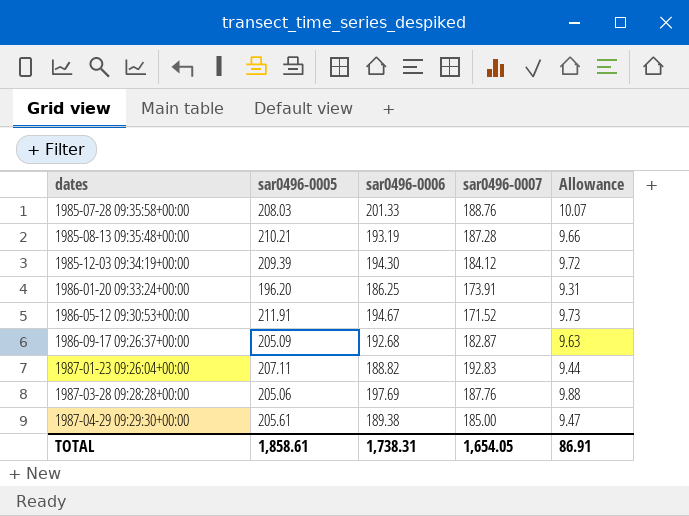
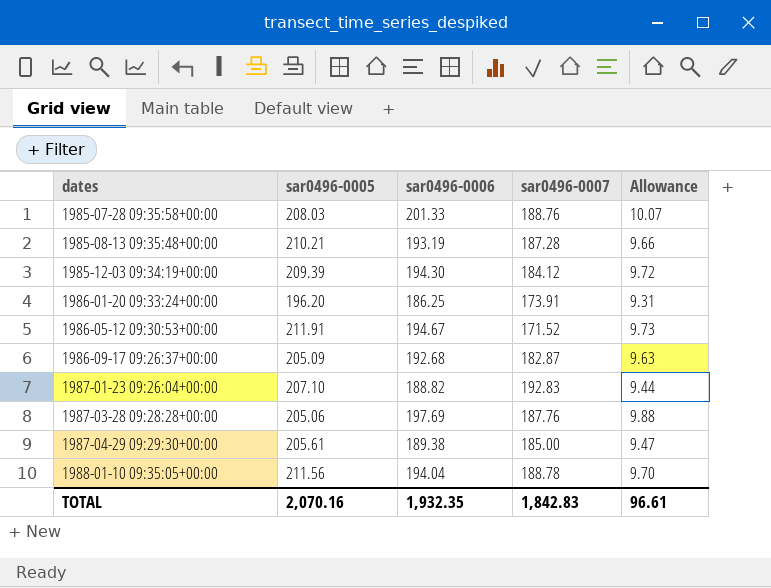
1987-01-23 09:26:04+00:00 | sar0496-0005: 207.11 -> 207.10
row 1988-01-10 09:35:05+00:00: none -> 211.56 | 194.04 | 188.78 | 9.70
TOTAL | sar0496-0005: 1,858.61 -> 2,070.16
TOTAL | sar0496-0006: 1,738.31 -> 1,932.35
TOTAL | sar0496-0007: 1,654.05 -> 1,842.83
TOTAL | Allowance: 86.91 -> 96.61

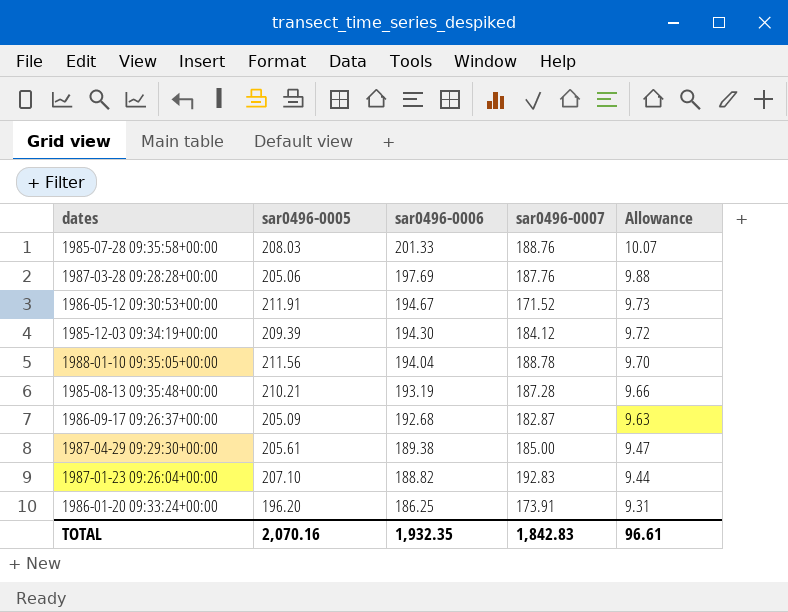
row order: dates ascending -> sar0496-0006 descending

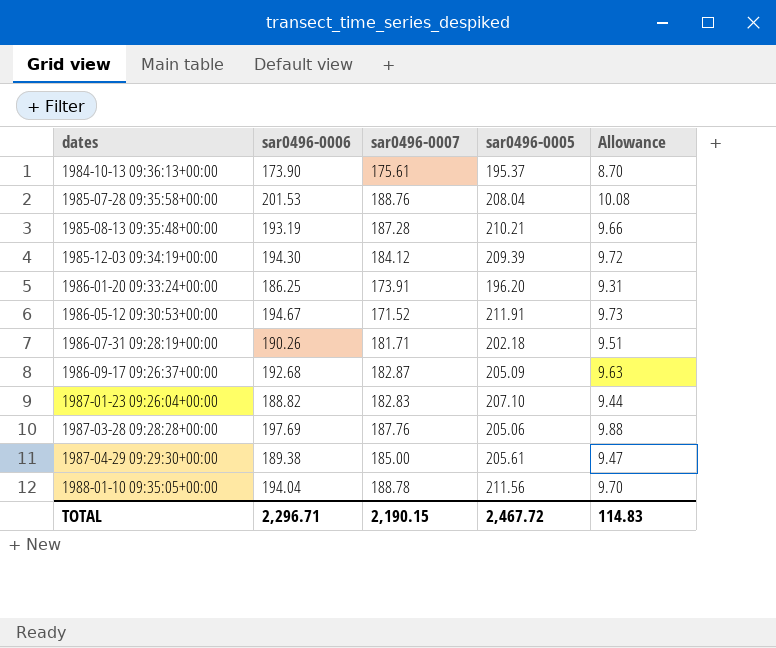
row order: sar0496-0006 descending -> dates ascending
column sar0496-0005 | position: 2 -> 4
row 1984-10-13 09:36:13+00:00: none -> 173.90 | 175.61 | 195.37 | 8.70
1985-07-28 09:35:58+00:00 | sar0496-0006: 201.33 -> 201.53
1985-07-28 09:35:58+00:00 | sar0496-0005: 208.03 -> 208.04
1985-07-28 09:35:58+00:00 | Allowance: 10.07 -> 10.08
row 1986-07-31 09:28:19+00:00: none -> 190.26 | 181.71 | 202.18 | 9.51
1987-01-23 09:26:04+00:00 | sar0496-0007: 192.83 -> 182.83
TOTAL | sar0496-0006: 1,932.35 -> 2,296.71
TOTAL | sar0496-0007: 1,842.83 -> 2,190.15
TOTAL | sar0496-0005: 2,070.16 -> 2,467.72
TOTAL | Allowance: 96.61 -> 114.83

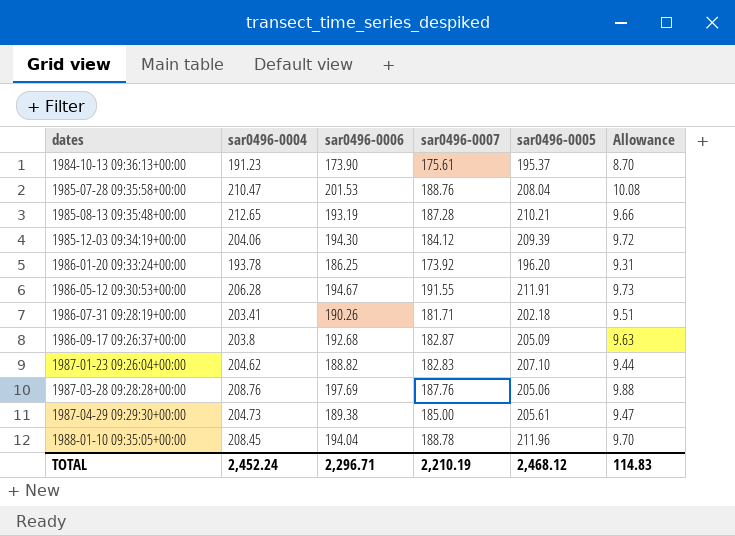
column sar0496-0004 | position: none -> 2
1986-01-20 09:33:24+00:00 | sar0496-0007: 173.91 -> 173.92
1986-05-12 09:30:53+00:00 | sar0496-0007: 171.52 -> 191.55
1988-01-10 09:35:05+00:00 | sar0496-0005: 211.56 -> 211.96
TOTAL | sar0496-0007: 2,190.15 -> 2,210.19
TOTAL | sar0496-0005: 2,467.72 -> 2,468.12

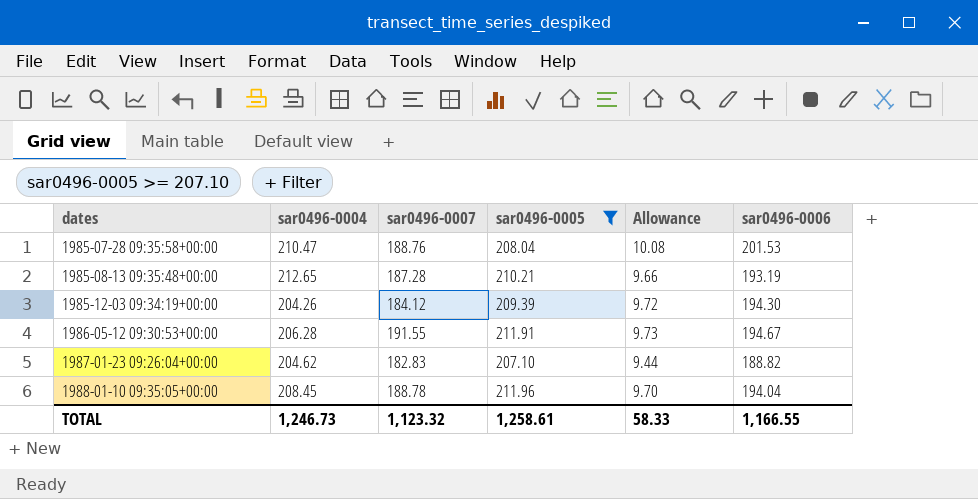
filter: none -> sar0496-0005 >= 207.10
column sar0496-0006 | position: 3 -> 6
1985-12-03 09:34:19+00:00 | sar0496-0004: 204.06 -> 204.26
TOTAL | sar0496-0004: 2,452.24 -> 1,246.73
TOTAL | sar0496-0007: 2,210.19 -> 1,123.32
TOTAL | sar0496-0005: 2,468.12 -> 1,258.61
TOTAL | Allowance: 114.83 -> 58.33
TOTAL | sar0496-0006: 2,296.71 -> 1,166.55

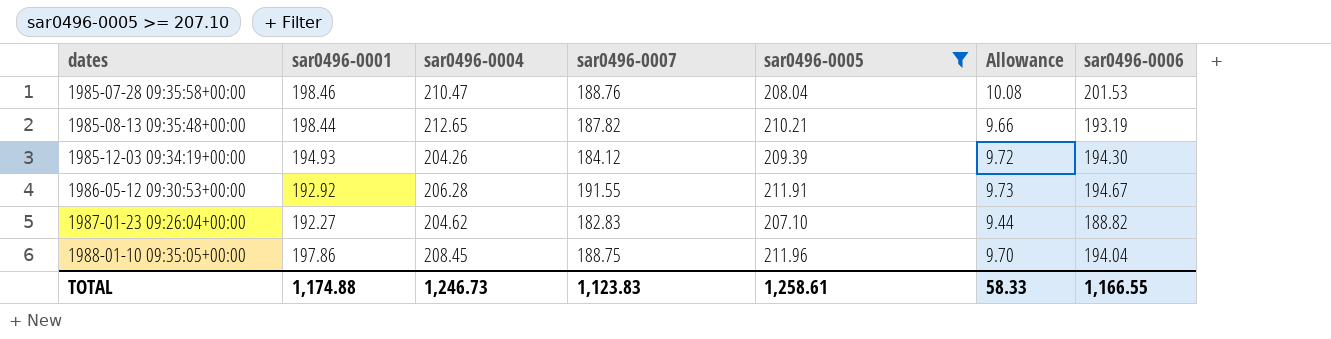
column sar0496-0001 | position: none -> 2
1985-08-13 09:35:48+00:00 | sar0496-0007: 187.28 -> 187.82
1988-01-10 09:35:05+00:00 | sar0496-0007: 188.78 -> 188.75
TOTAL | sar0496-0007: 1,123.32 -> 1,123.83

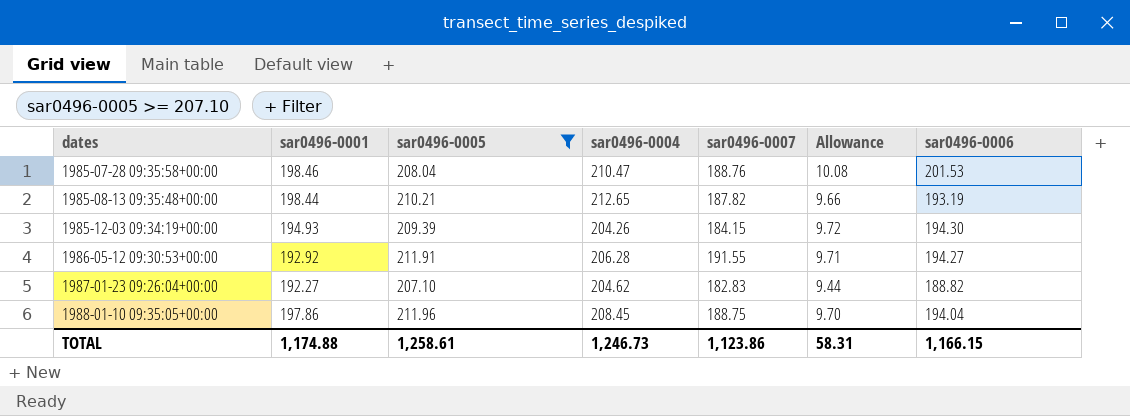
column sar0496-0005 | position: 5 -> 3
1985-12-03 09:34:19+00:00 | sar0496-0007: 184.12 -> 184.15
1986-05-12 09:30:53+00:00 | Allowance: 9.73 -> 9.71
1986-05-12 09:30:53+00:00 | sar0496-0006: 194.67 -> 194.27
TOTAL | sar0496-0007: 1,123.83 -> 1,123.86
TOTAL | Allowance: 58.33 -> 58.31
TOTAL | sar0496-0006: 1,166.55 -> 1,166.15

